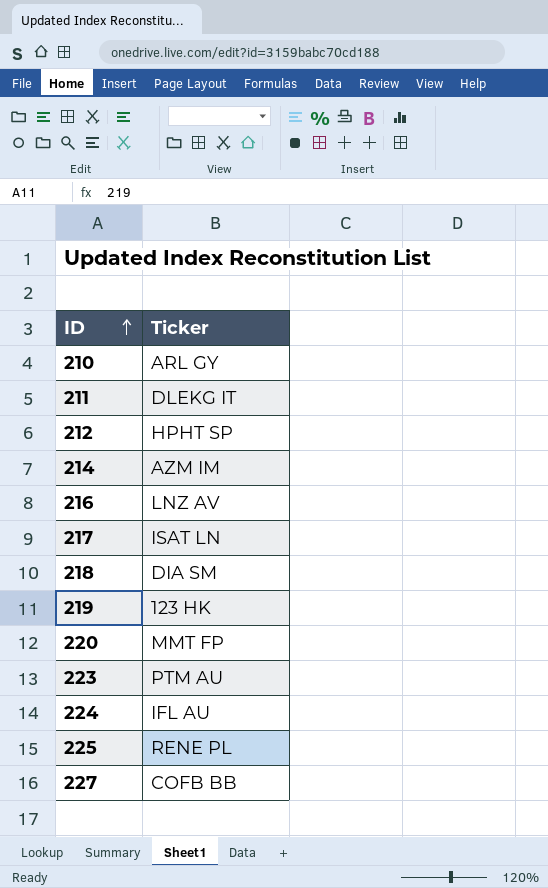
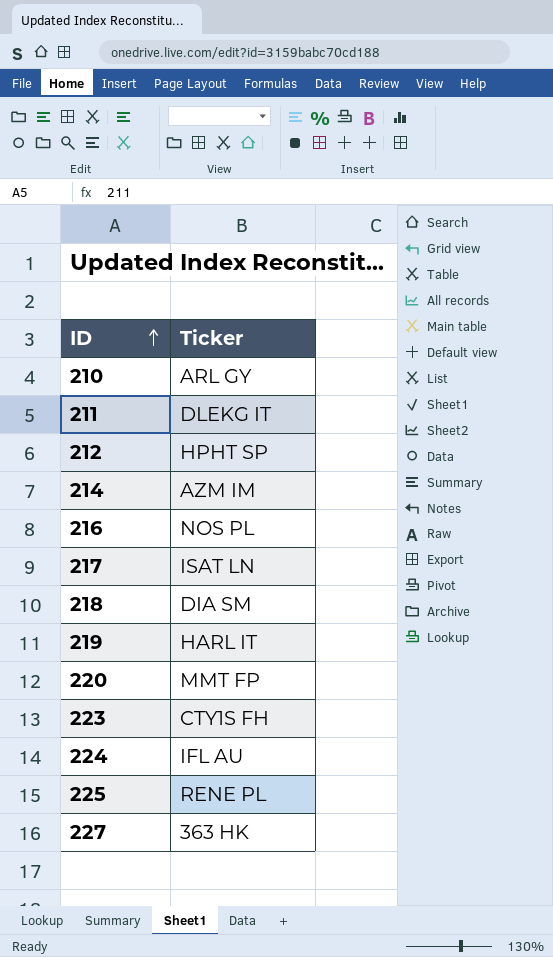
216 | Ticker: LNZ AV -> NOS PL
219 | Ticker: 123 HK -> HARL IT
223 | Ticker: PTM AU -> CTY1S FH
227 | Ticker: COFB BB -> 363 HK

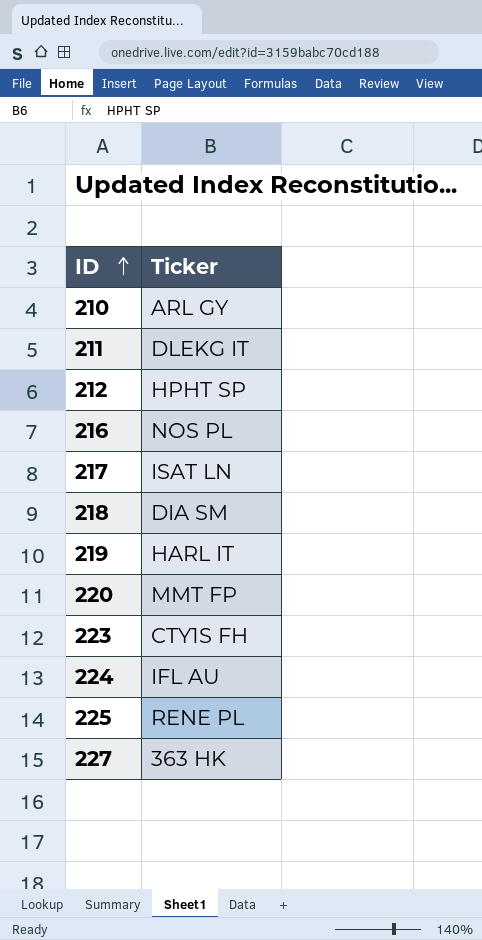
row 214: AZM IM -> none

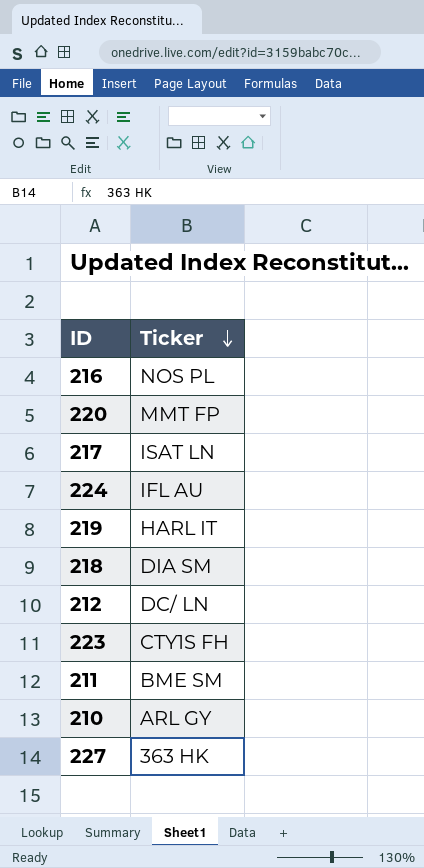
row order: ID ascending -> Ticker descending
row 225: RENE PL -> none
212 | Ticker: HPHT SP -> DC/ LN
211 | Ticker: DLEKG IT -> BME SM

